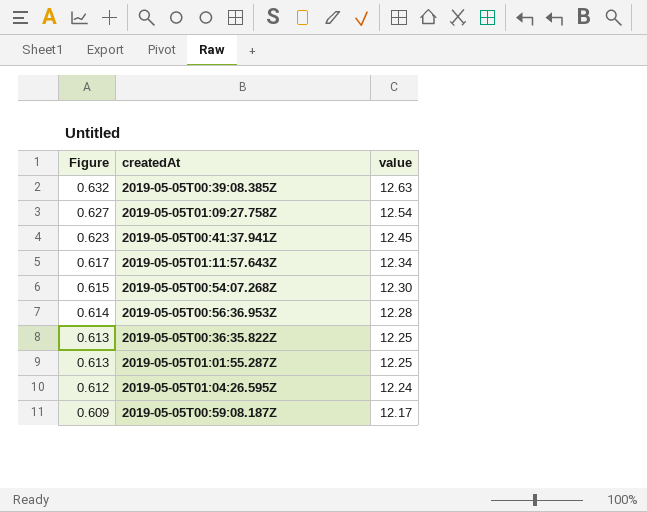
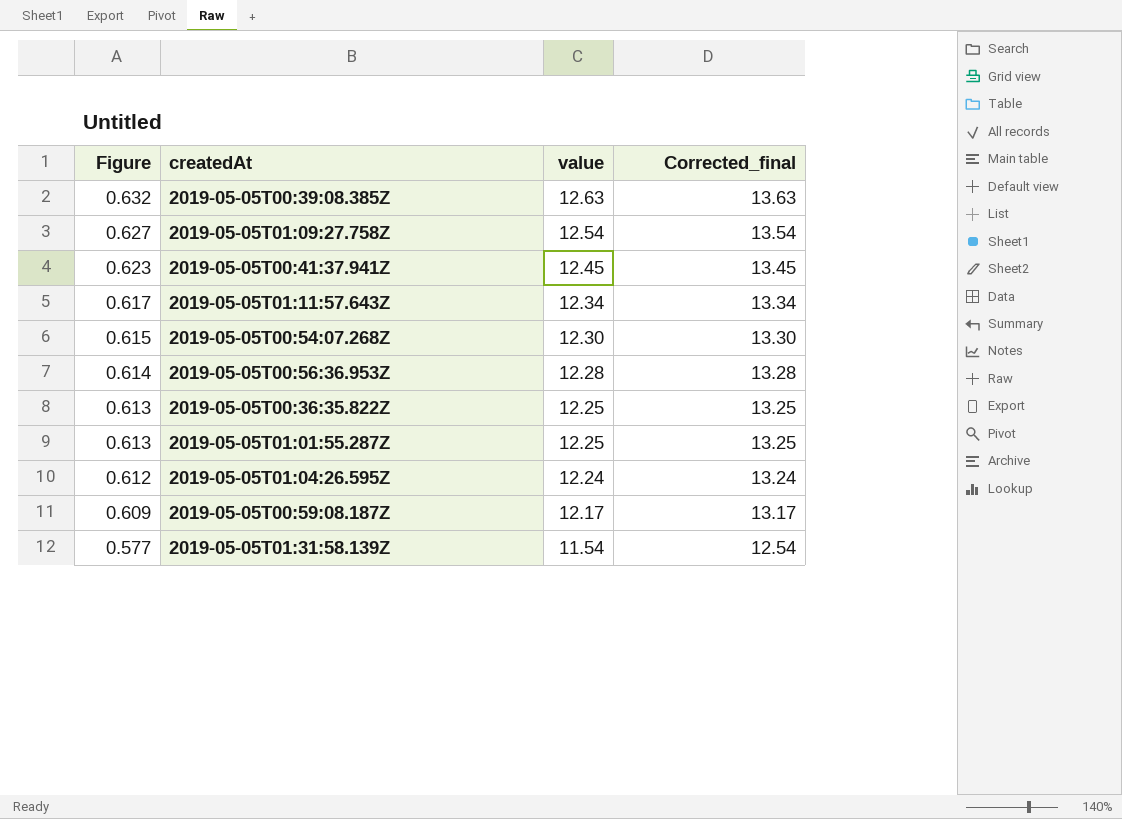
column Corrected_final | formula: none -> [value] + 1
row 2019-05-05T01:31:58.139Z: none -> 0.577 | 11.54 | 12.54

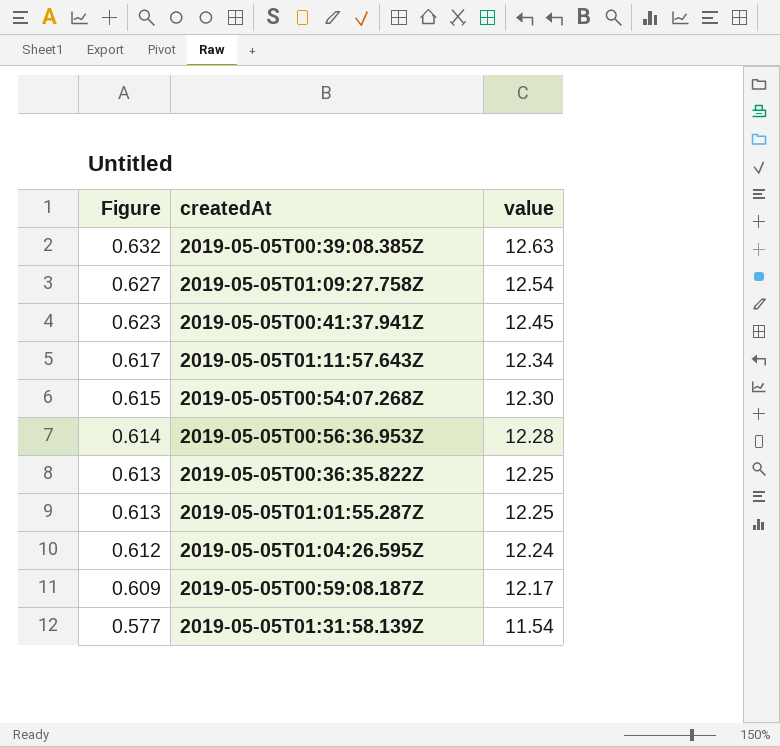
column Corrected_final | formula: [value] + 1 -> none

